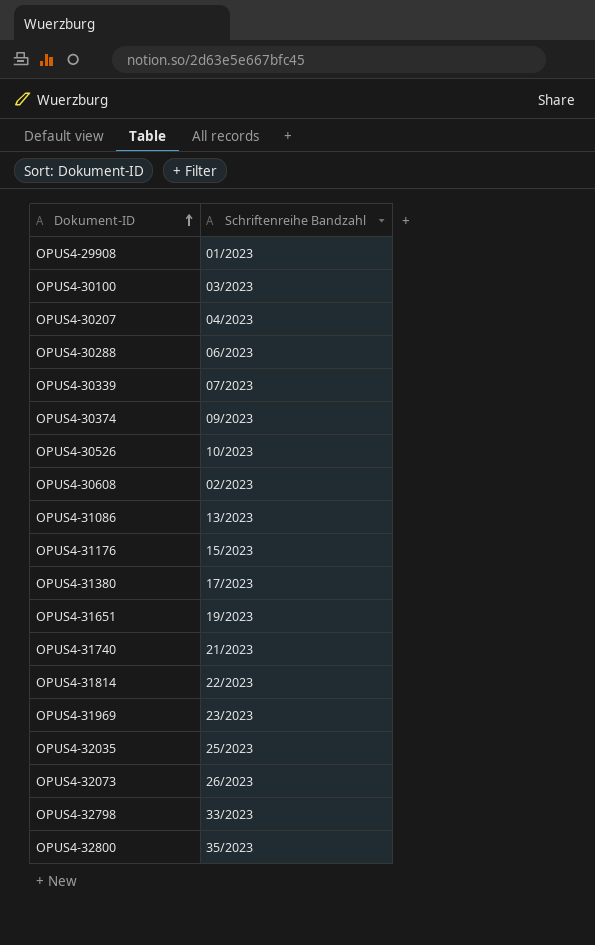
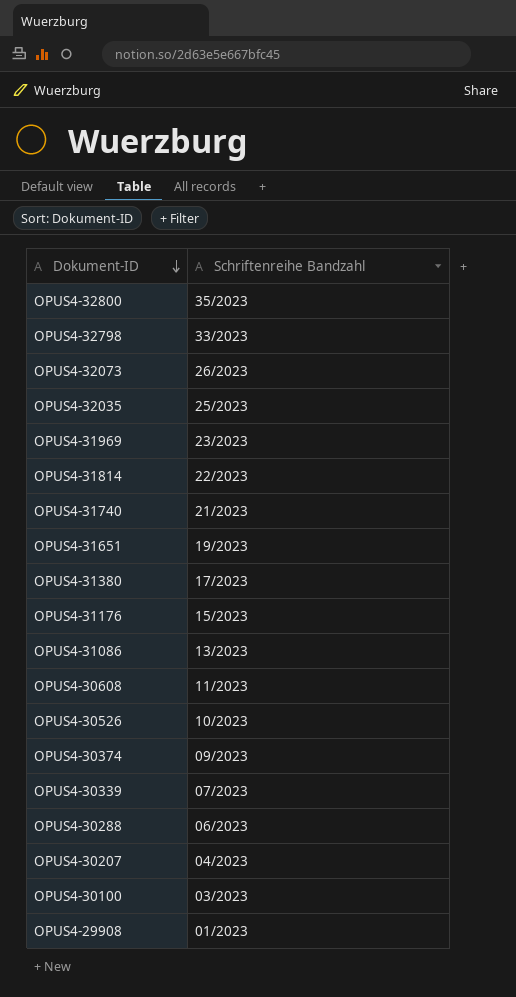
row order: Dokument-ID ascending -> Dokument-ID descending
OPUS4-30608 | Schriftenreihe Bandzahl: 02/2023 -> 11/2023

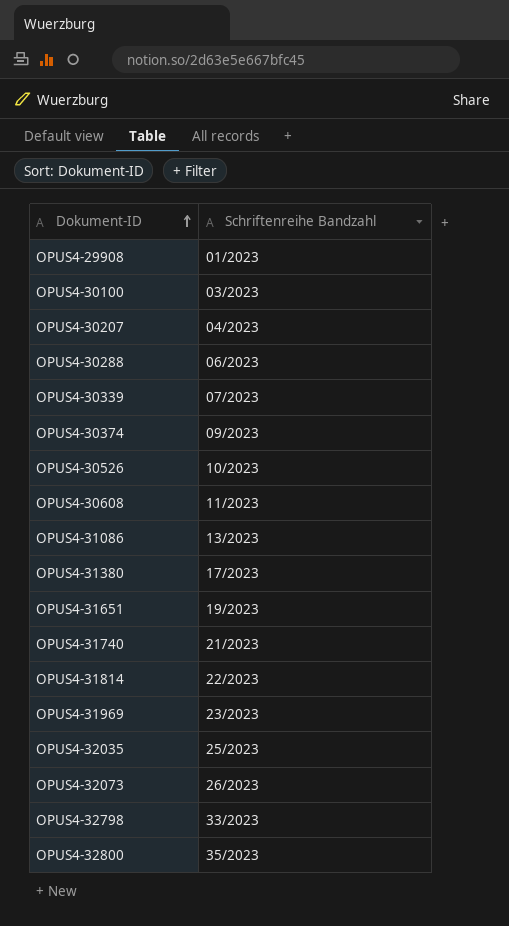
row order: Dokument-ID descending -> Dokument-ID ascending
row OPUS4-31176: 15/2023 -> none

